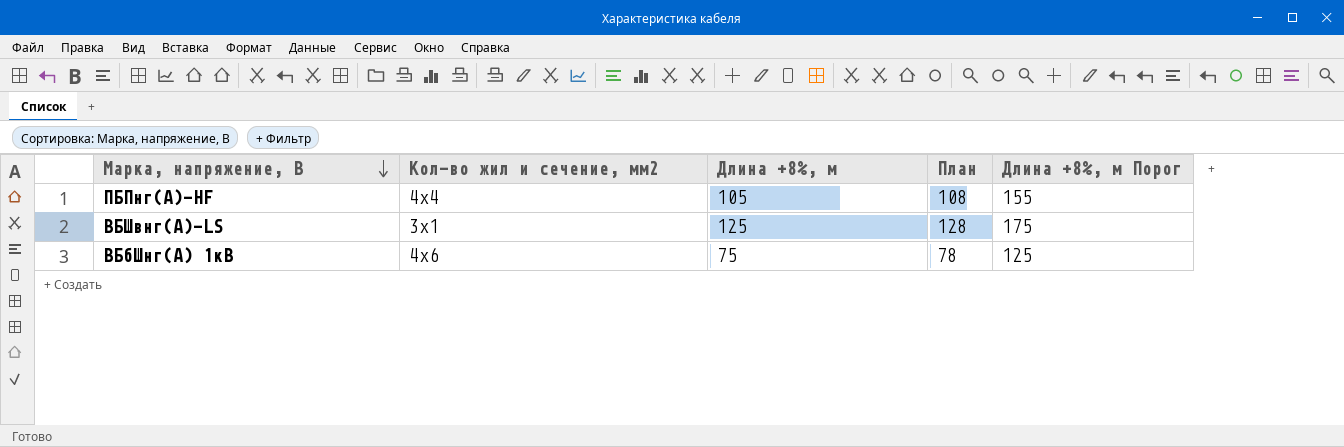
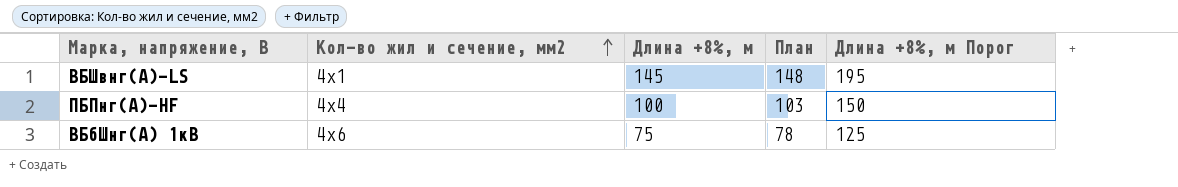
row order: Марка, напряжение, В descending -> Кол-во жил и сечение, мм2 ascending
ВБШвнг(А)-LS | Кол-во жил и сечение, мм2: 3х1 -> 4х1
ВБШвнг(А)-LS | Длина +8%, м: 125 -> 145
ВБШвнг(А)-LS | План: 128 -> 148
ВБШвнг(А)-LS | Длина +8%, м Порог: 175 -> 195
ПБПнг(А)-HF | Длина +8%, м: 105 -> 100
ПБПнг(А)-HF | План: 108 -> 103
ПБПнг(А)-HF | Длина +8%, м Порог: 155 -> 150

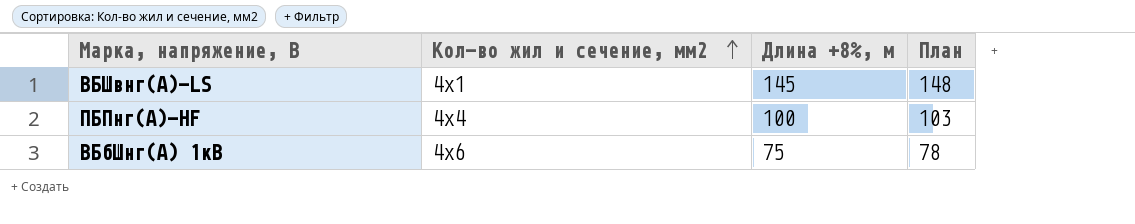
column Длина +8%, м Порог | formula: [Длина +8%, м] + 50 -> none

